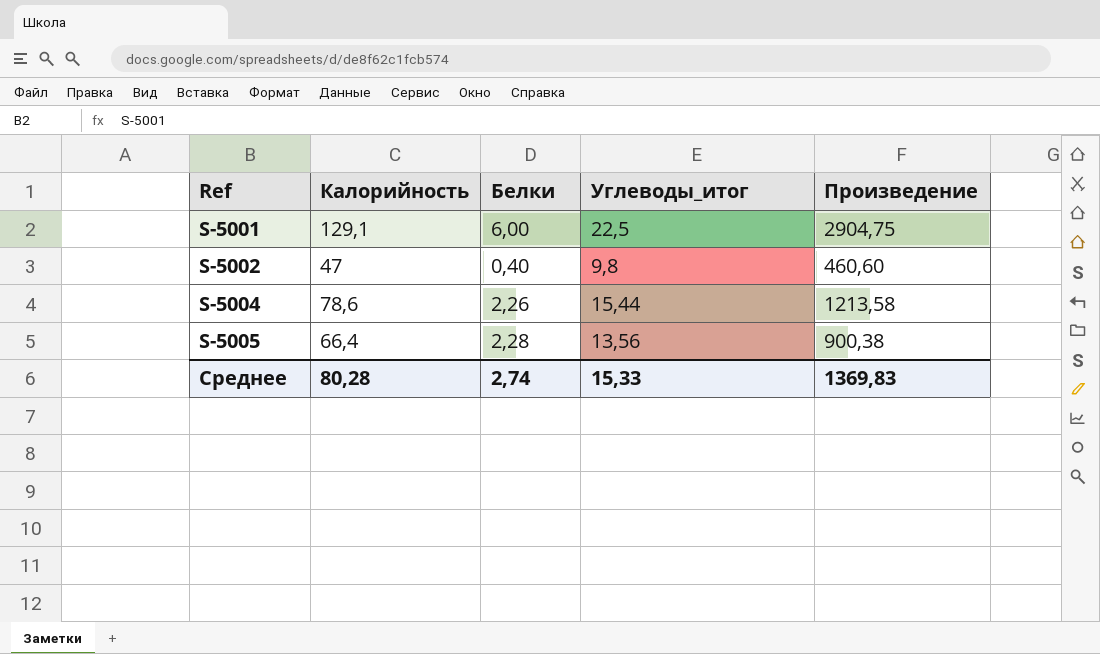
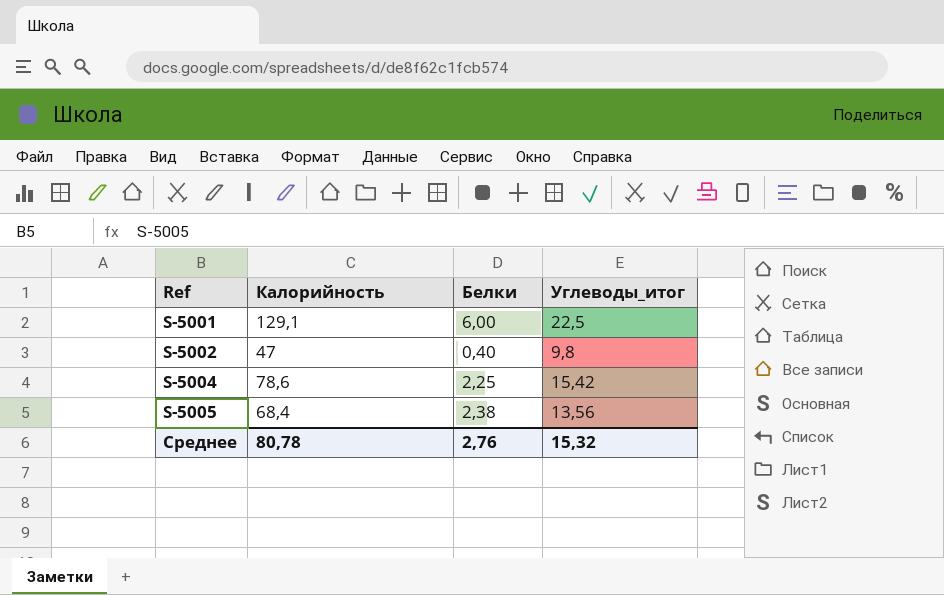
column Произведение | formula: [Калорийность] * [Углеводы_итог] -> none
S-5004 | Белки: 2,26 -> 2,25
S-5004 | Углеводы_итог: 15,44 -> 15,42
S-5005 | Калорийность: 66,4 -> 68,4
S-5005 | Белки: 2,28 -> 2,38
Среднее | Калорийность: 80,28 -> 80,78
Среднее | Белки: 2,74 -> 2,76
Среднее | Углеводы_итог: 15,33 -> 15,32

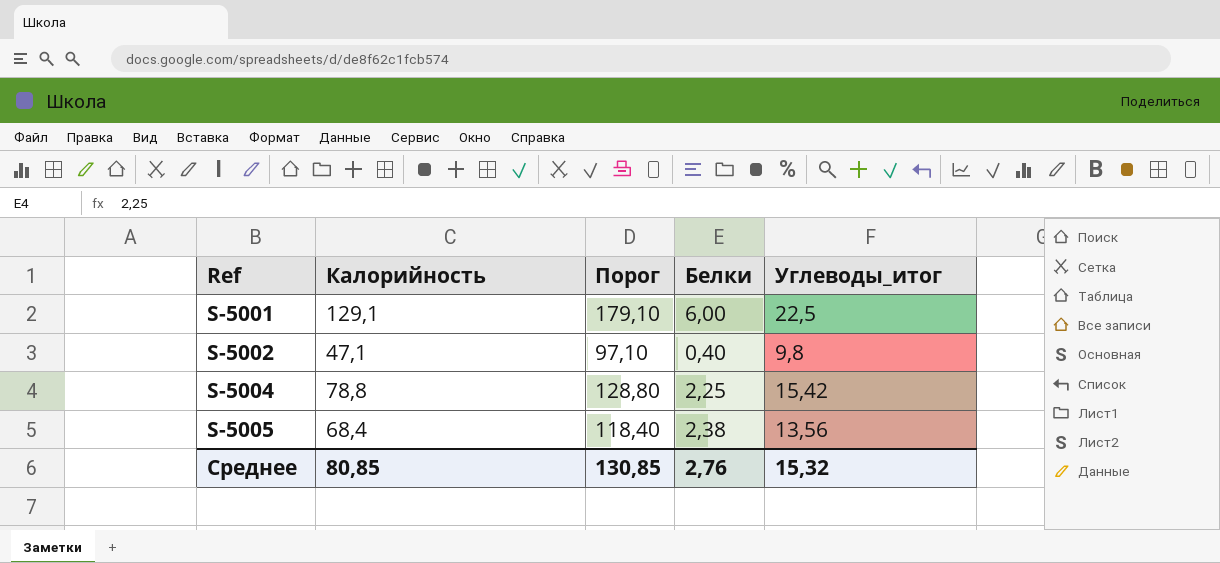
column Порог | formula: none -> [Калорийность] + 50
S-5002 | Калорийность: 47 -> 47,1
S-5004 | Калорийность: 78,6 -> 78,8
Среднее | Калорийность: 80,78 -> 80,85

